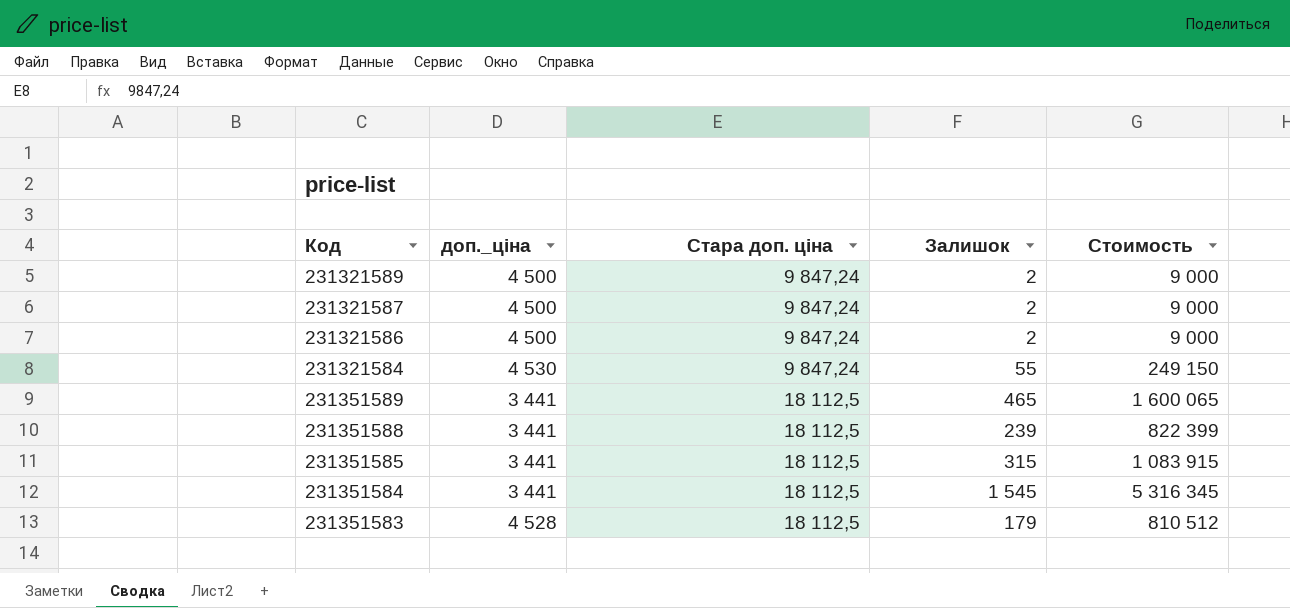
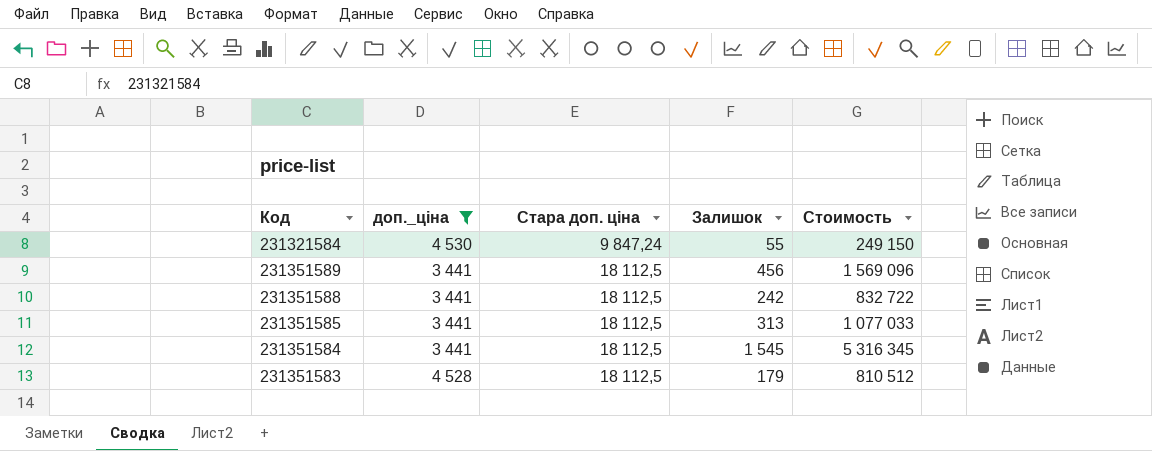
filter: none -> доп._ціна != 4 500
231351589 | Залишок: 465 -> 456
231351589 | Стоимость: 1 600 065 -> 1 569 096
231351588 | Залишок: 239 -> 242
231351588 | Стоимость: 822 399 -> 832 722
231351585 | Залишок: 315 -> 313
231351585 | Стоимость: 1 083 915 -> 1 077 033

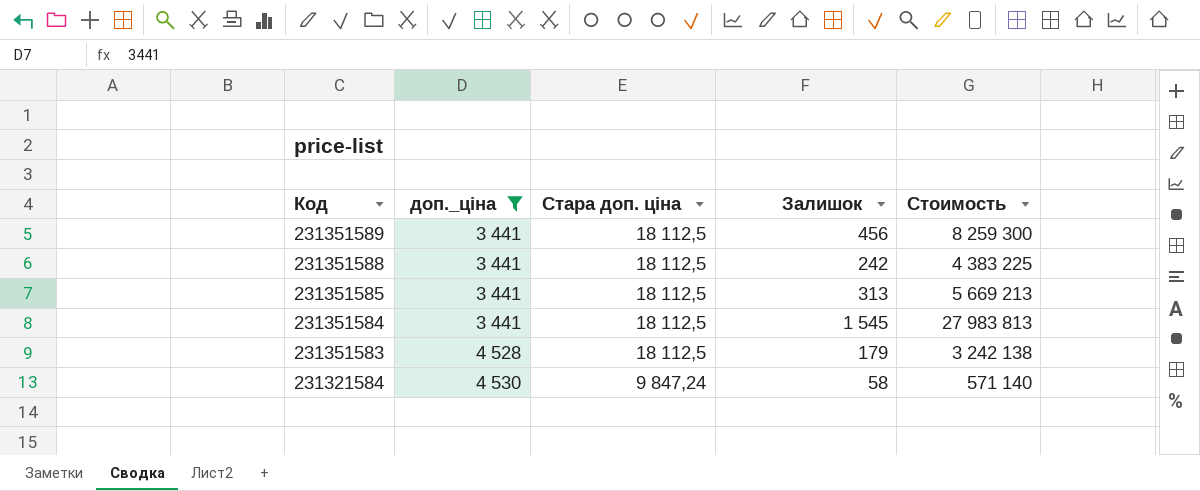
row order: Стара доп. ціна ascending -> Код descending
column Стоимость | formula: [доп._ціна] * [Залишок] -> [Стара доп. ціна] * [Залишок]
231321584 | Залишок: 55 -> 58

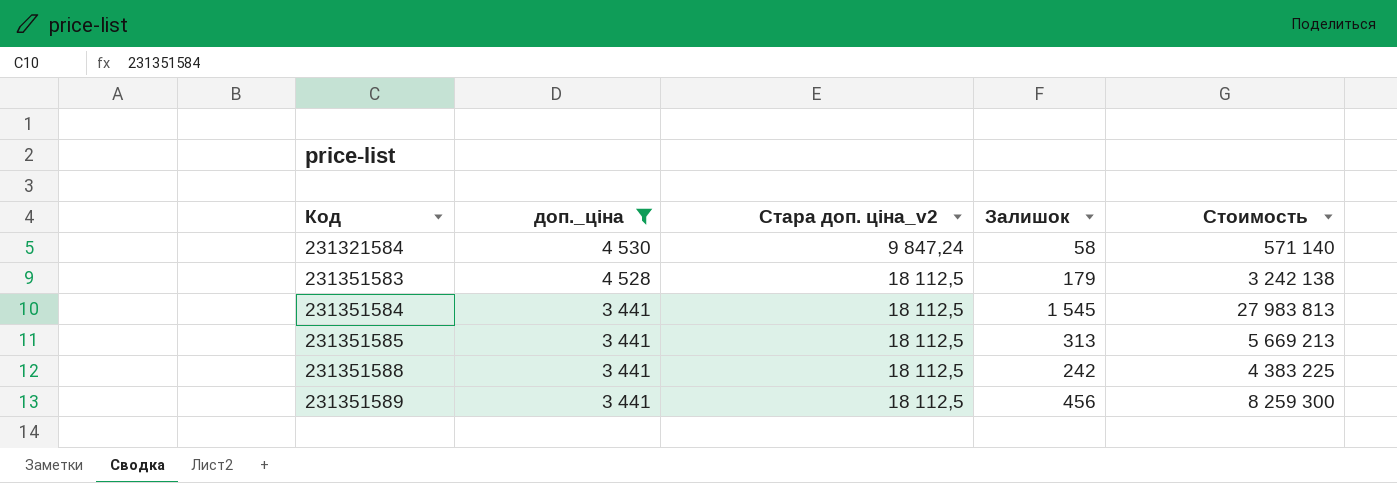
row order: Код descending -> Код ascending
column name: Стара доп. ціна -> Стара доп. ціна_v2

